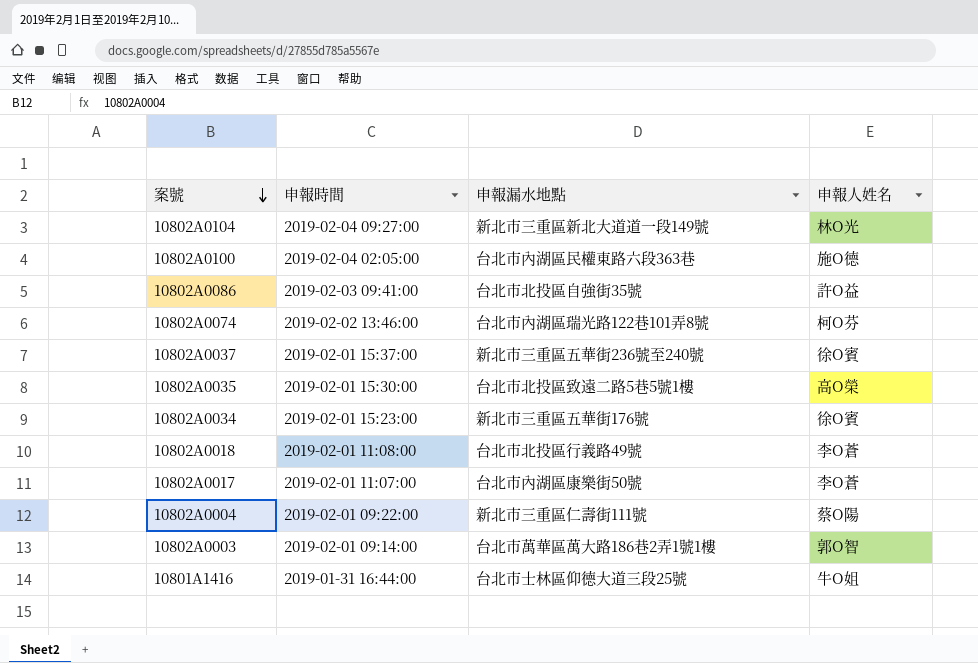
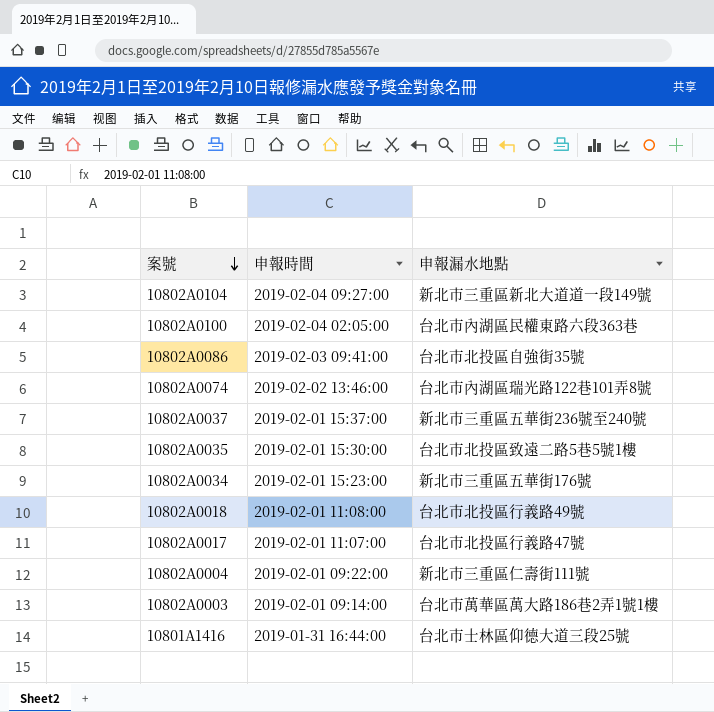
column 申報人姓名 | position: 4 -> none
10802A0017 | 申報漏水地點: 台北市內湖區康樂街50號 -> 台北市北投區行義路47號

